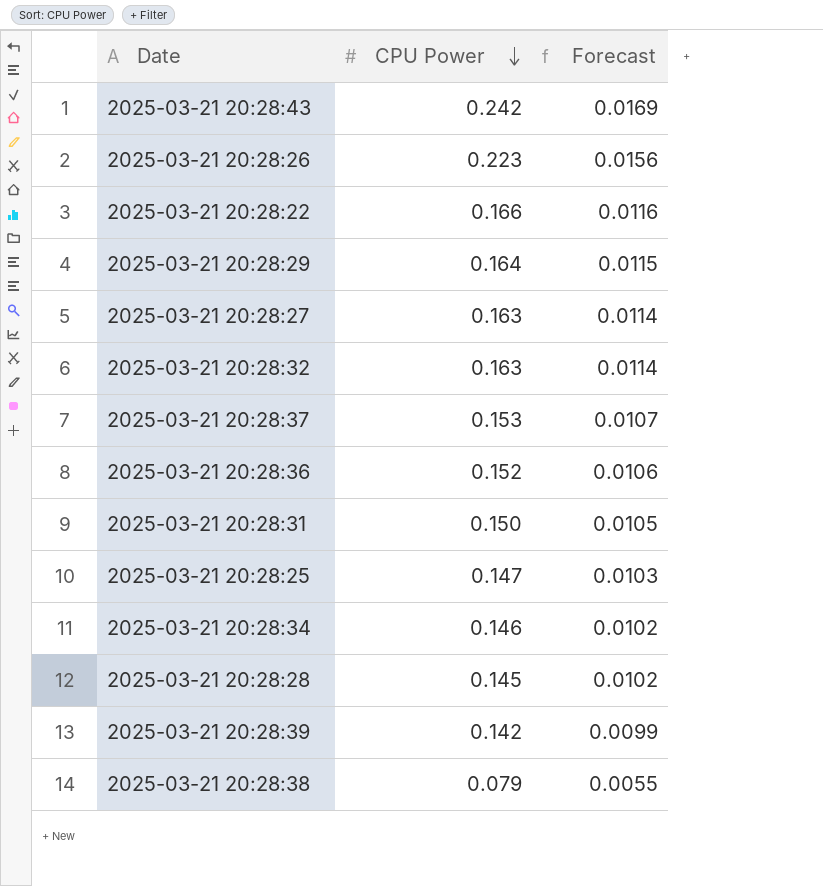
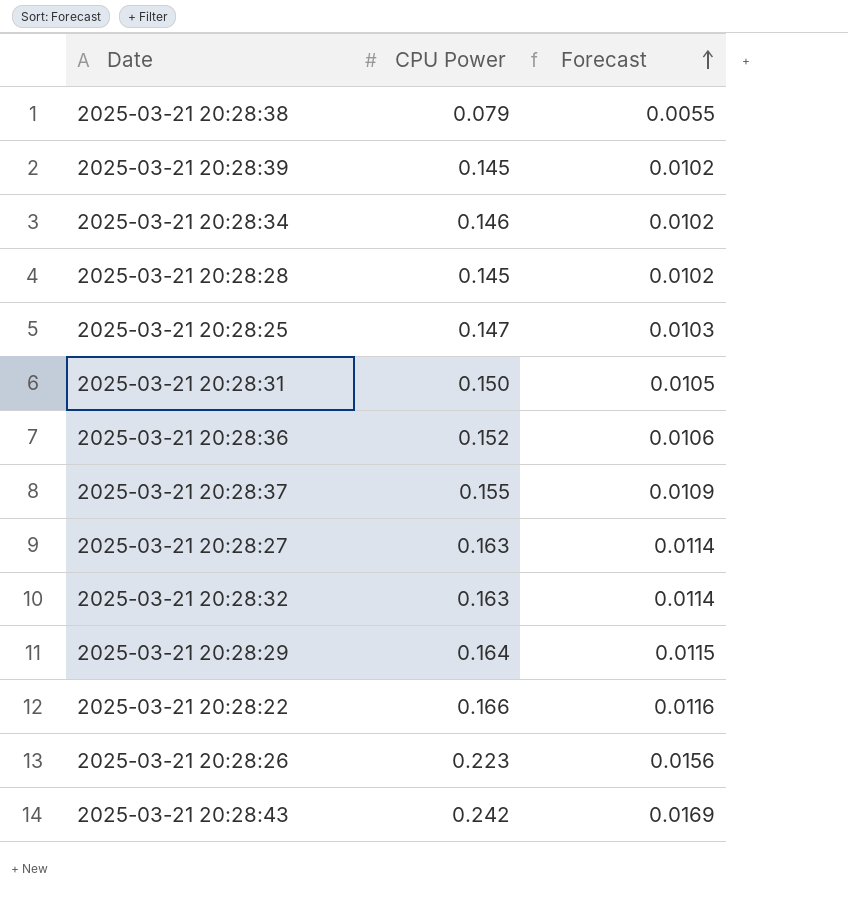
row order: CPU Power descending -> Forecast ascending
2025-03-21 20:28:39 | CPU Power: 0.142 -> 0.145
2025-03-21 20:28:39 | Forecast: 0.0099 -> 0.0102
2025-03-21 20:28:37 | CPU Power: 0.153 -> 0.155
2025-03-21 20:28:37 | Forecast: 0.0107 -> 0.0109

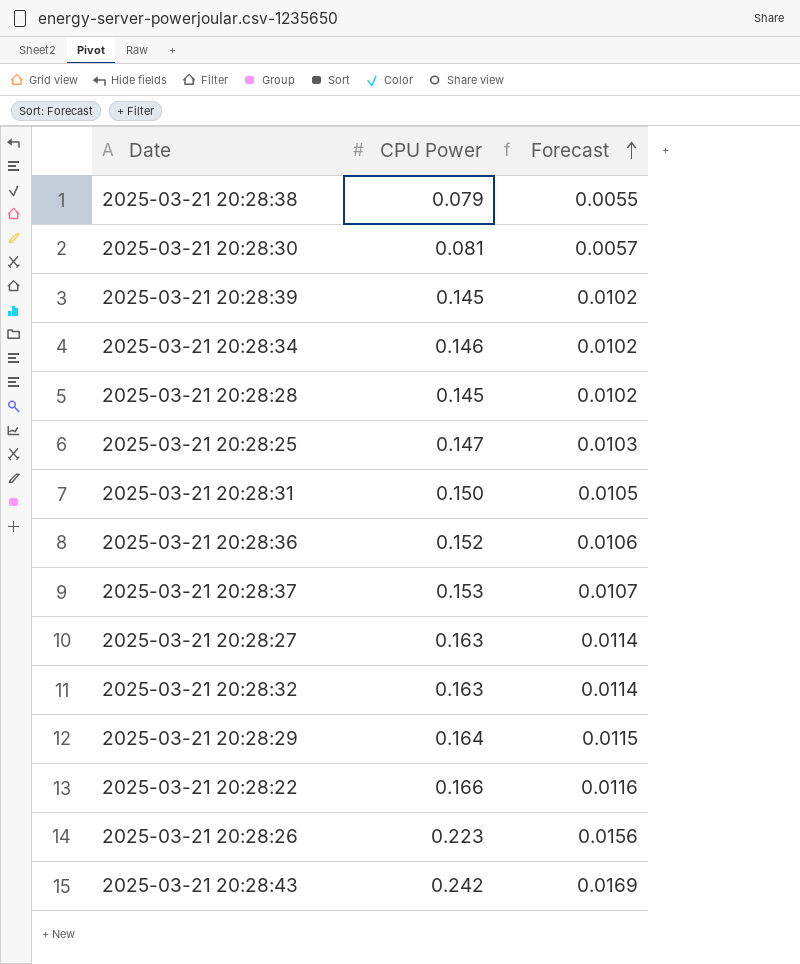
row 2025-03-21 20:28:30: none -> 0.081 | 0.0057
2025-03-21 20:28:37 | CPU Power: 0.155 -> 0.153
2025-03-21 20:28:37 | Forecast: 0.0109 -> 0.0107

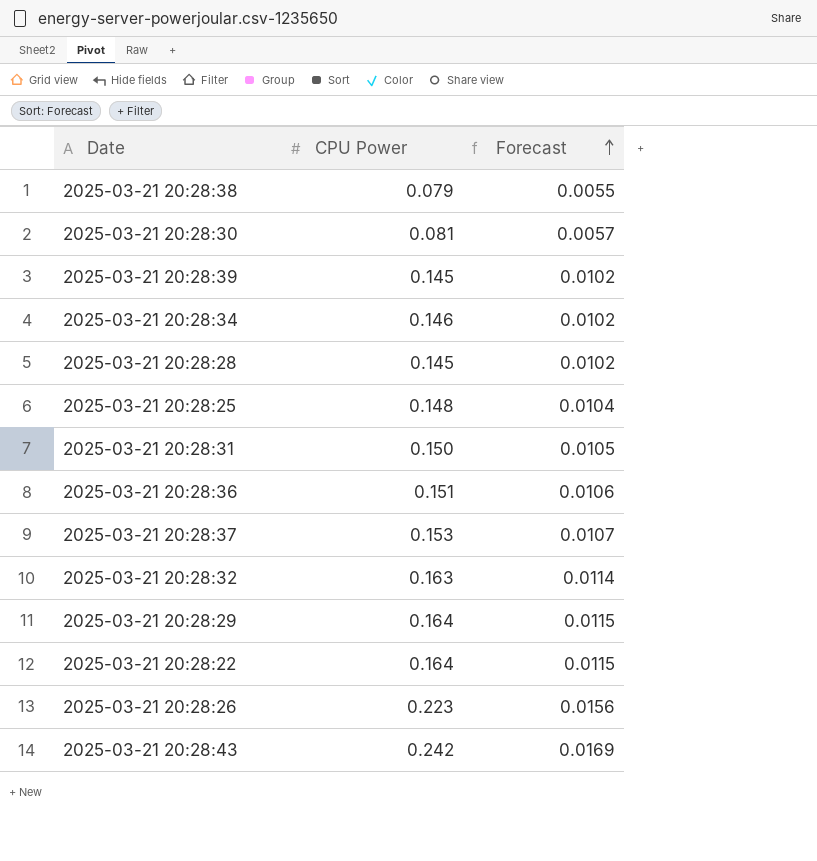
row 2025-03-21 20:28:27: 0.163 | 0.0114 -> none
2025-03-21 20:28:25 | CPU Power: 0.147 -> 0.148
2025-03-21 20:28:25 | Forecast: 0.0103 -> 0.0104
2025-03-21 20:28:36 | CPU Power: 0.152 -> 0.151
2025-03-21 20:28:22 | CPU Power: 0.166 -> 0.164
2025-03-21 20:28:22 | Forecast: 0.0116 -> 0.0115

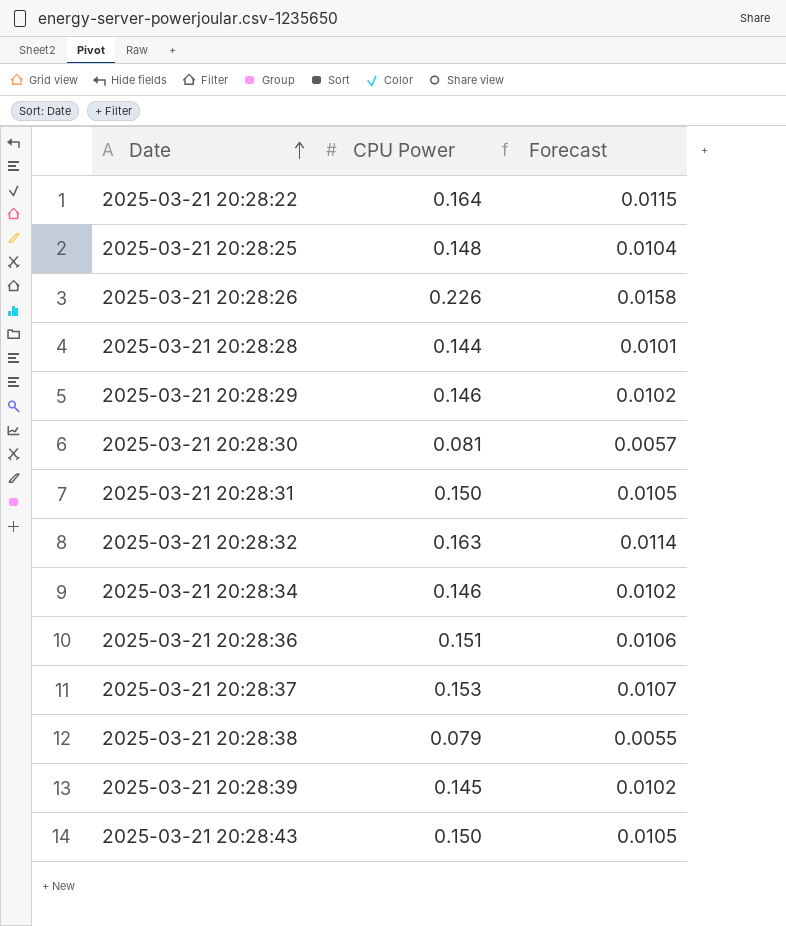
row order: Forecast ascending -> Date ascending
2025-03-21 20:28:26 | CPU Power: 0.223 -> 0.226
2025-03-21 20:28:26 | Forecast: 0.0156 -> 0.0158
2025-03-21 20:28:28 | CPU Power: 0.145 -> 0.144
2025-03-21 20:28:28 | Forecast: 0.0102 -> 0.0101
2025-03-21 20:28:29 | CPU Power: 0.164 -> 0.146
2025-03-21 20:28:29 | Forecast: 0.0115 -> 0.0102
2025-03-21 20:28:43 | CPU Power: 0.242 -> 0.150
2025-03-21 20:28:43 | Forecast: 0.0169 -> 0.0105

